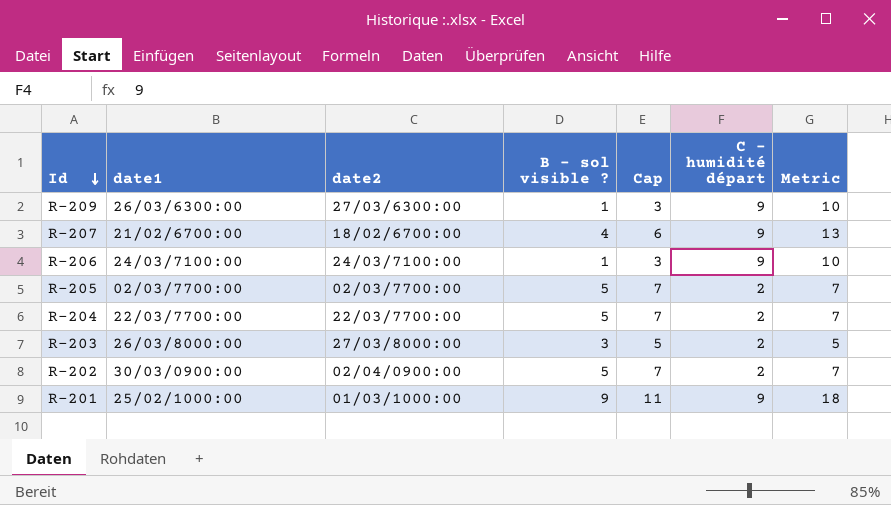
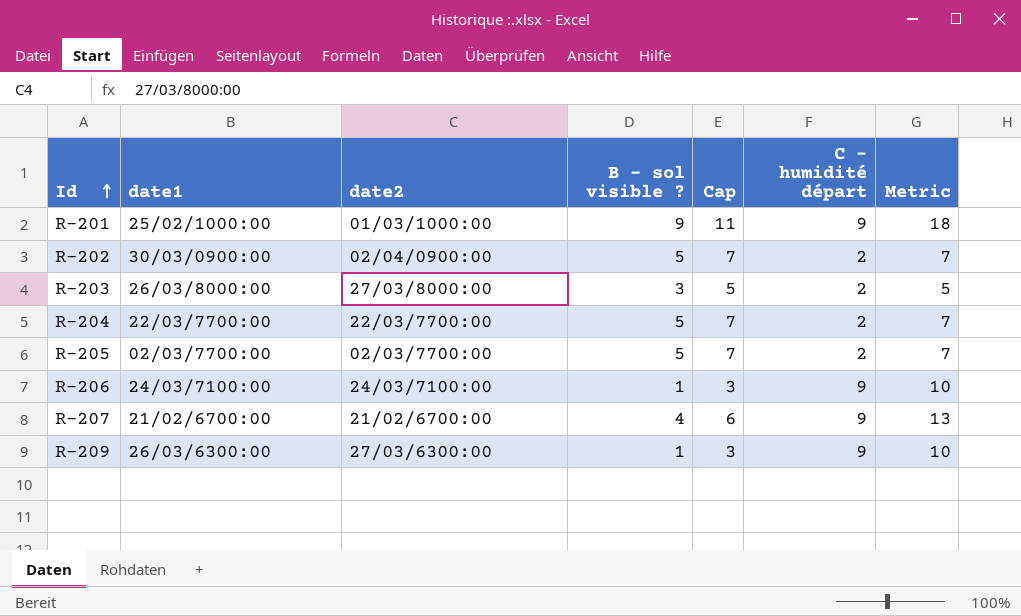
row order: Id descending -> Id ascending
R-207 | date2: 18/02/6700:00 -> 21/02/6700:00

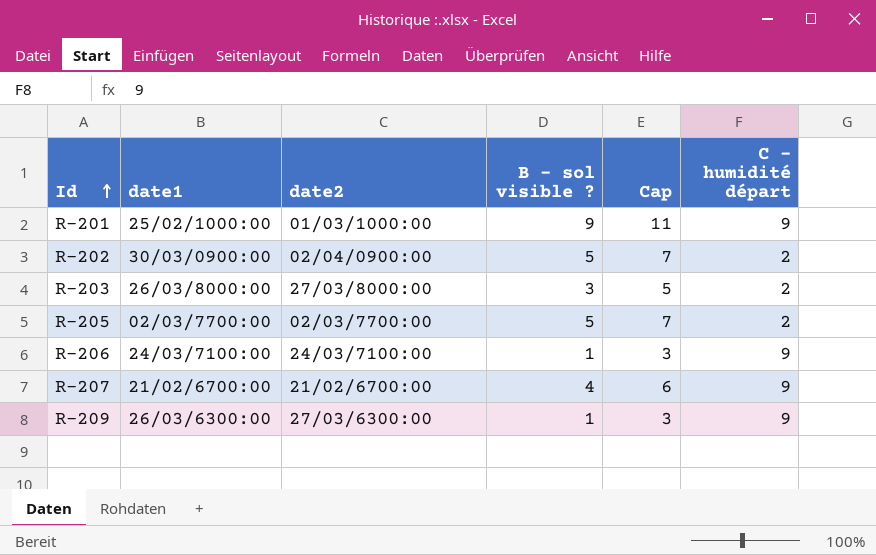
column Metric | formula: [B - sol visible ?] + [C - humidité départ] -> none
row R-204: 22/03/7700:00 | 22/03/7700:00 | 5 | 7 | 2 | 7 -> none

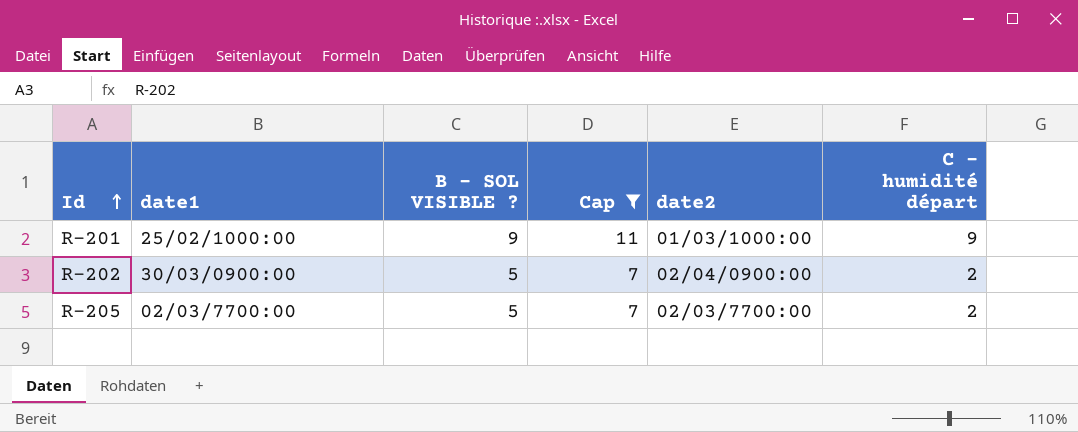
filter: none -> Cap >= 7
column name: B - sol visible ? -> B - SOL VISIBLE ?
column date2 | position: 3 -> 5

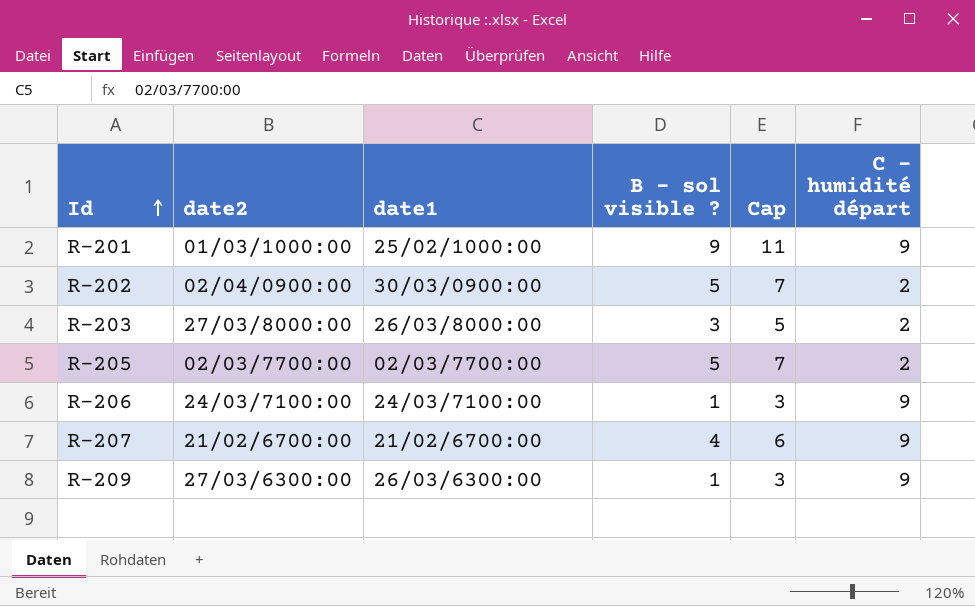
filter: Cap >= 7 -> none
column date2 | position: 5 -> 2
column name: B - SOL VISIBLE ? -> B - sol visible ?

